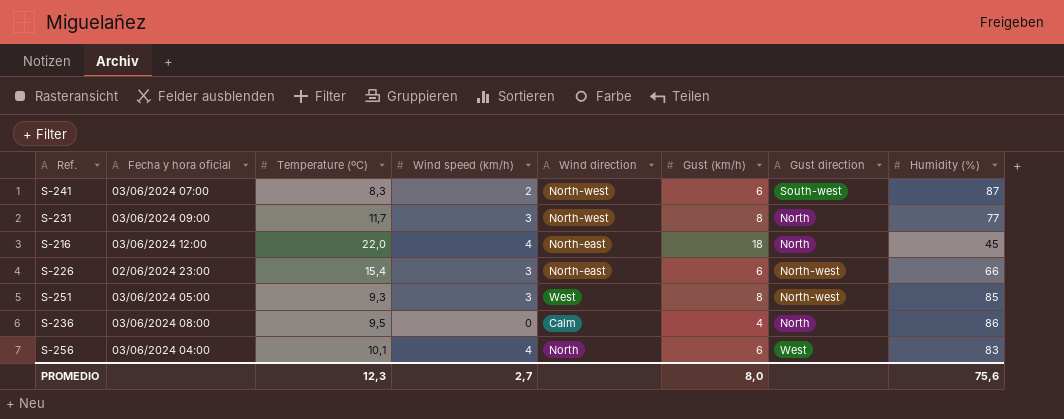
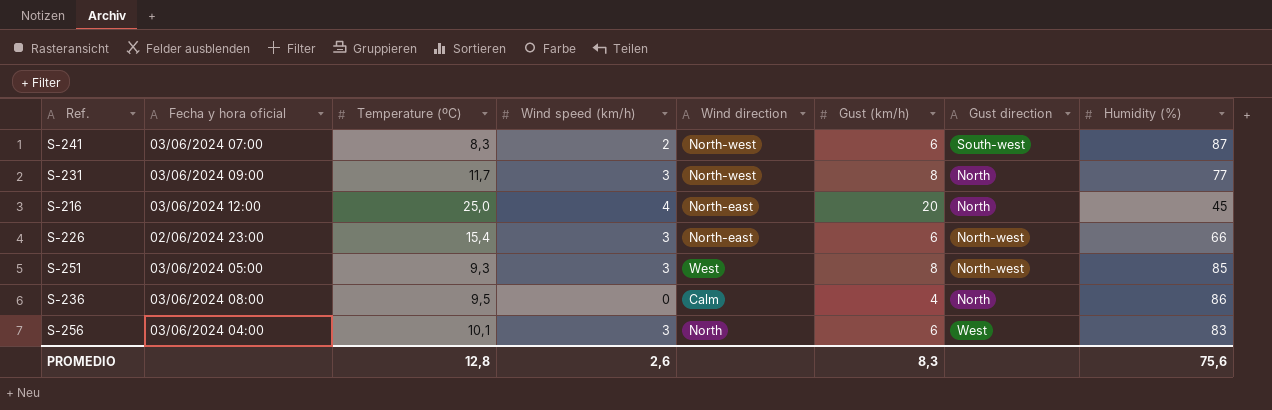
S-216 | Temperature (ºC): 22,0 -> 25,0
S-216 | Gust (km/h): 18 -> 20
S-256 | Wind speed (km/h): 4 -> 3
PROMEDIO | Temperature (ºC): 12,3 -> 12,8
PROMEDIO | Wind speed (km/h): 2,7 -> 2,6
PROMEDIO | Gust (km/h): 8,0 -> 8,3

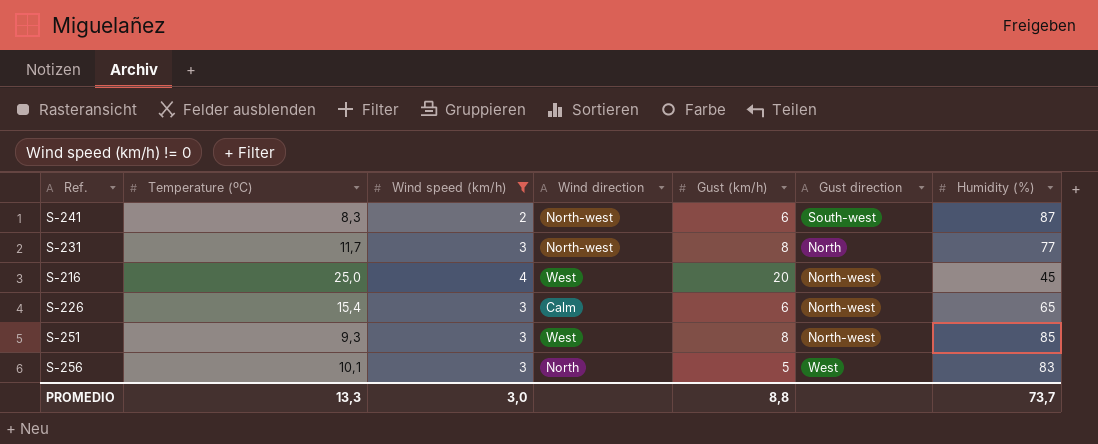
filter: none -> Wind speed (km/h) != 0
column Fecha y hora oficial | position: 2 -> none
S-216 | Wind direction: North-east -> West
S-216 | Gust direction: North -> North-west
S-226 | Wind direction: North-east -> Calm
S-226 | Humidity (%): 66 -> 65
S-256 | Gust (km/h): 6 -> 5
PROMEDIO | Temperature (ºC): 12,8 -> 13,3
PROMEDIO | Wind speed (km/h): 2,6 -> 3,0
PROMEDIO | Gust (km/h): 8,3 -> 8,8
PROMEDIO | Humidity (%): 75,6 -> 73,7

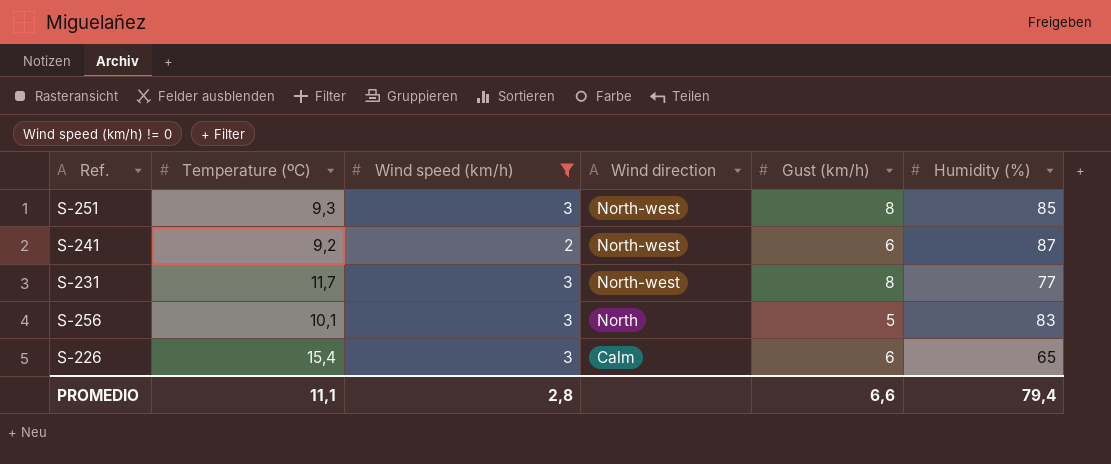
row order: none -> Wind direction descending
column Gust direction | position: 6 -> none
row S-216: 25,0 | 4 | West | 20 | North-west | 45 -> none
S-251 | Wind direction: West -> North-west
S-241 | Temperature (ºC): 8,3 -> 9,2
PROMEDIO | Temperature (ºC): 13,3 -> 11,1
PROMEDIO | Wind speed (km/h): 3,0 -> 2,8
PROMEDIO | Gust (km/h): 8,8 -> 6,6
PROMEDIO | Humidity (%): 73,7 -> 79,4

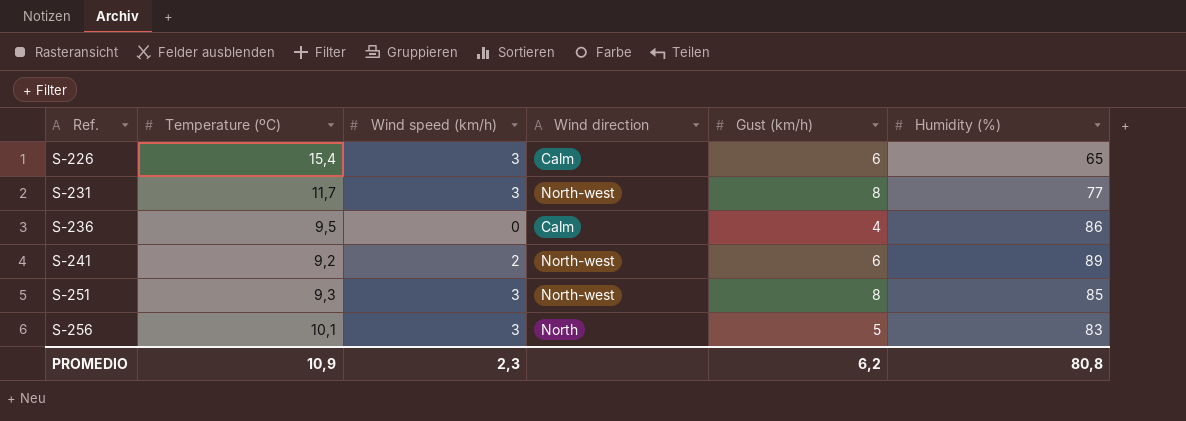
filter: Wind speed (km/h) != 0 -> none
row order: Wind direction descending -> Ref. ascending
S-241 | Humidity (%): 87 -> 89
PROMEDIO | Temperature (ºC): 11,1 -> 10,9
PROMEDIO | Wind speed (km/h): 2,8 -> 2,3
PROMEDIO | Gust (km/h): 6,6 -> 6,2
PROMEDIO | Humidity (%): 79,4 -> 80,8

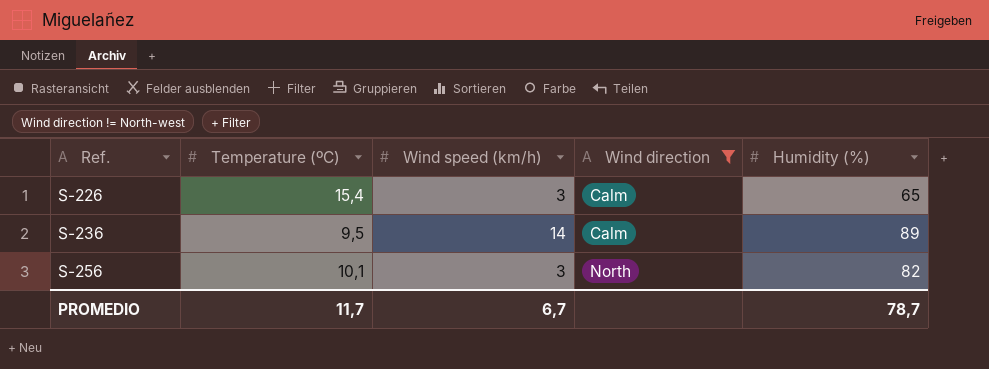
filter: none -> Wind direction != North-west
column Gust (km/h) | position: 5 -> none
S-236 | Wind speed (km/h): 0 -> 14
S-236 | Humidity (%): 86 -> 89
S-256 | Humidity (%): 83 -> 82
PROMEDIO | Temperature (ºC): 10,9 -> 11,7
PROMEDIO | Wind speed (km/h): 2,3 -> 6,7
PROMEDIO | Humidity (%): 80,8 -> 78,7

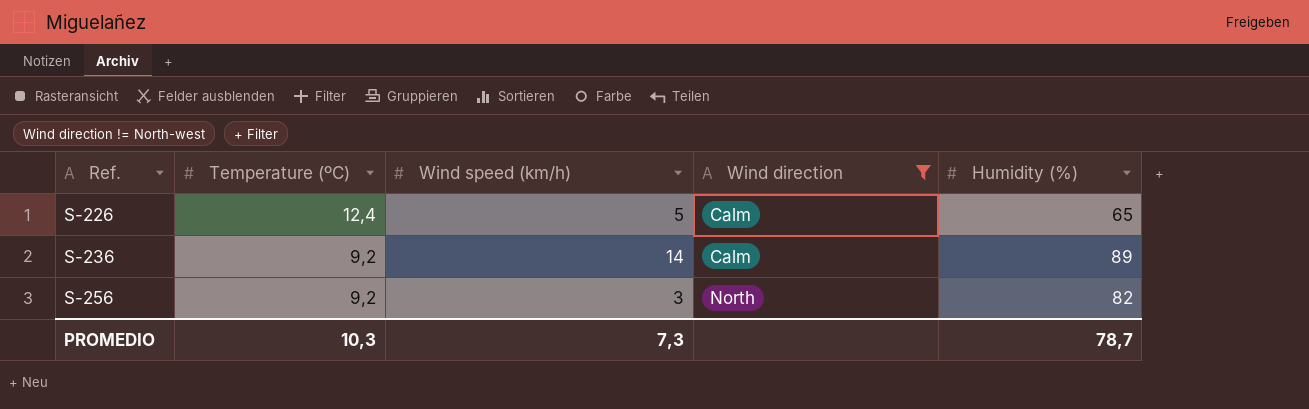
S-226 | Temperature (ºC): 15,4 -> 12,4
S-226 | Wind speed (km/h): 3 -> 5
S-236 | Temperature (ºC): 9,5 -> 9,2
S-256 | Temperature (ºC): 10,1 -> 9,2
PROMEDIO | Temperature (ºC): 11,7 -> 10,3
PROMEDIO | Wind speed (km/h): 6,7 -> 7,3

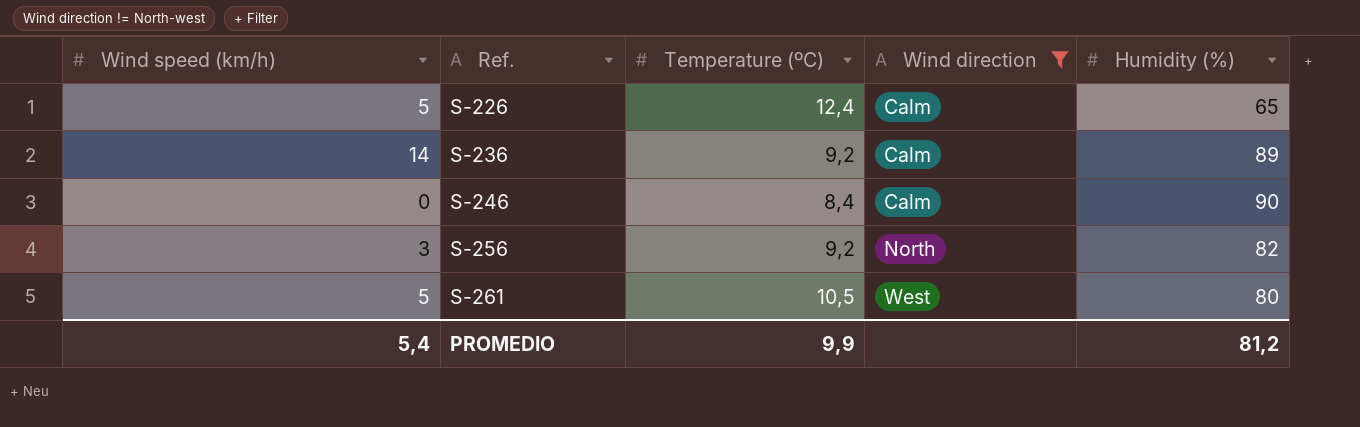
column Wind speed (km/h) | position: 3 -> 1
row S-246: none -> 0 | 8,4 | Calm | 90
row S-261: none -> 5 | 10,5 | West | 80
PROMEDIO | Wind speed (km/h): 7,3 -> 5,4
PROMEDIO | Temperature (ºC): 10,3 -> 9,9
PROMEDIO | Humidity (%): 78,7 -> 81,2

